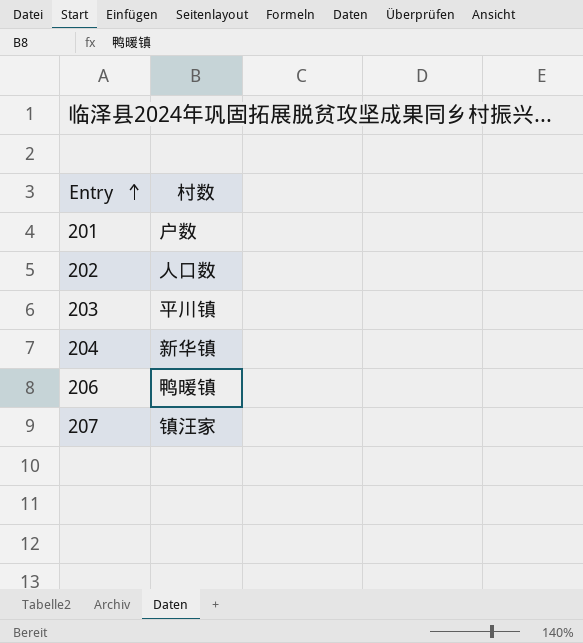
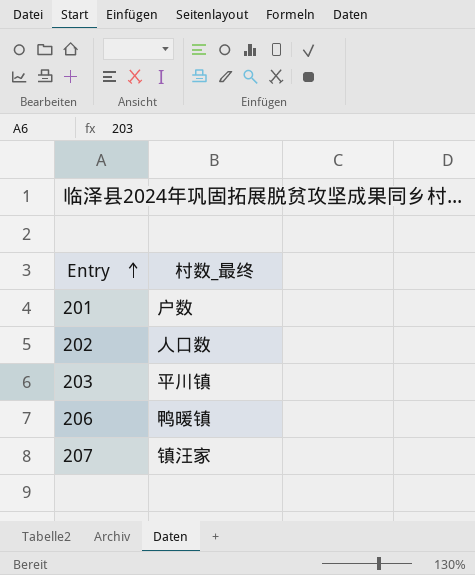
column name: 村数 -> 村数_最终
row 204: 新华镇 -> none

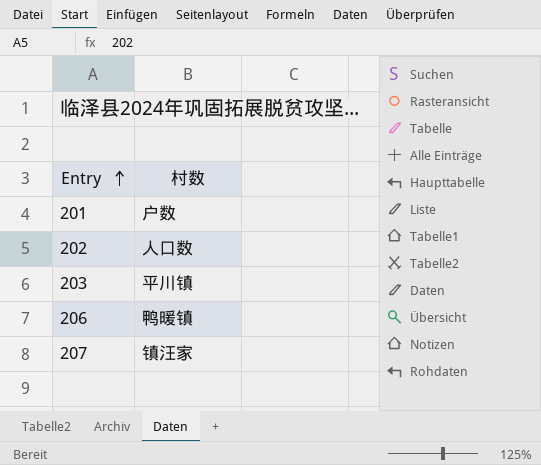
column name: 村数_最终 -> 村数

